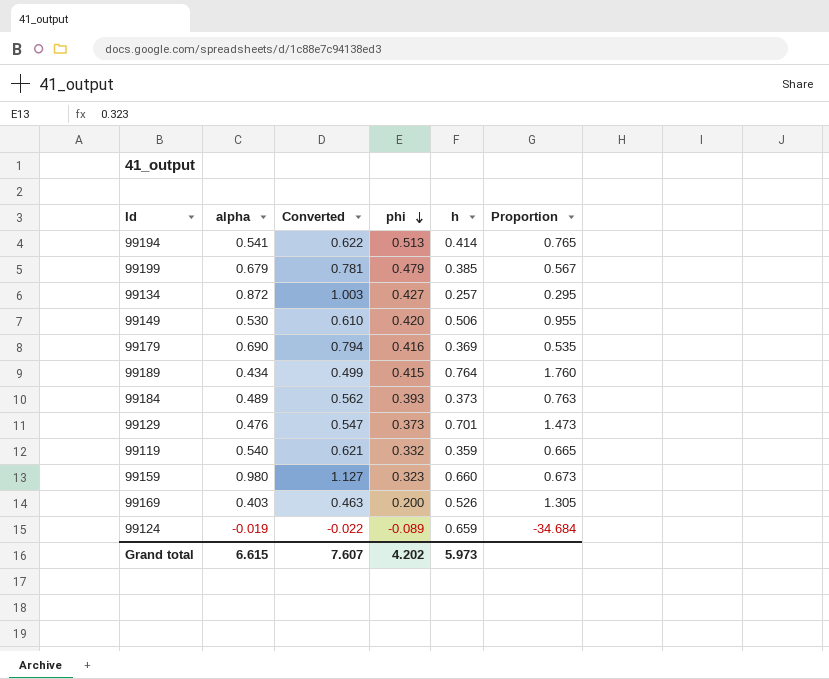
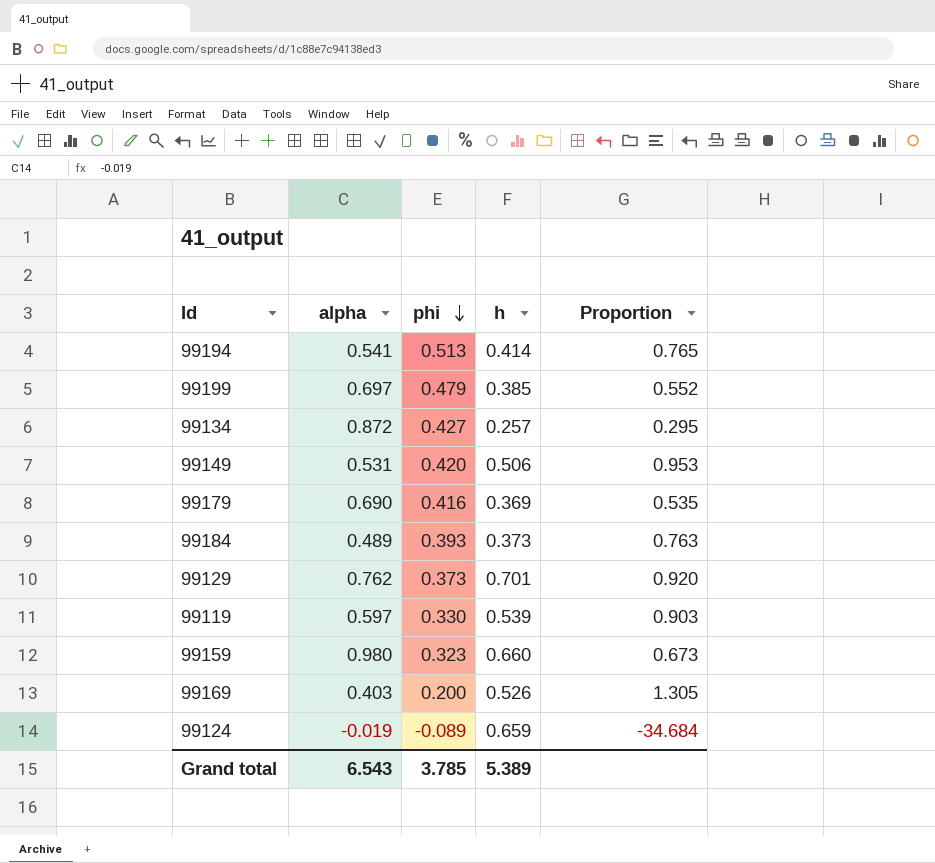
column Converted | formula: [alpha] * 1.15 -> none
row 99189: 0.434 | 0.499 | 0.415 | 0.764 | 1.760 -> none
99199 | alpha: 0.679 -> 0.697
99199 | Proportion: 0.567 -> 0.552
99149 | alpha: 0.530 -> 0.531
99149 | Proportion: 0.955 -> 0.953
99129 | alpha: 0.476 -> 0.762
99129 | Proportion: 1.473 -> 0.920
99119 | alpha: 0.540 -> 0.597
99119 | phi: 0.332 -> 0.330
99119 | h: 0.359 -> 0.539
99119 | Proportion: 0.665 -> 0.903
Grand total | alpha: 6.615 -> 6.543
Grand total | phi: 4.202 -> 3.785
Grand total | h: 5.973 -> 5.389

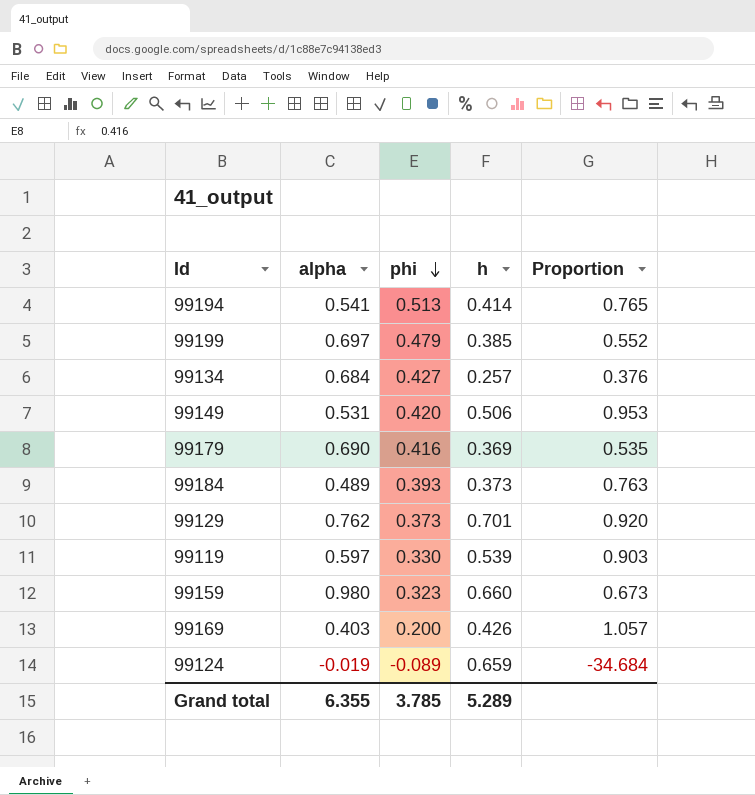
99134 | alpha: 0.872 -> 0.684
99134 | Proportion: 0.295 -> 0.376
99169 | h: 0.526 -> 0.426
99169 | Proportion: 1.305 -> 1.057
Grand total | alpha: 6.543 -> 6.355
Grand total | h: 5.389 -> 5.289

